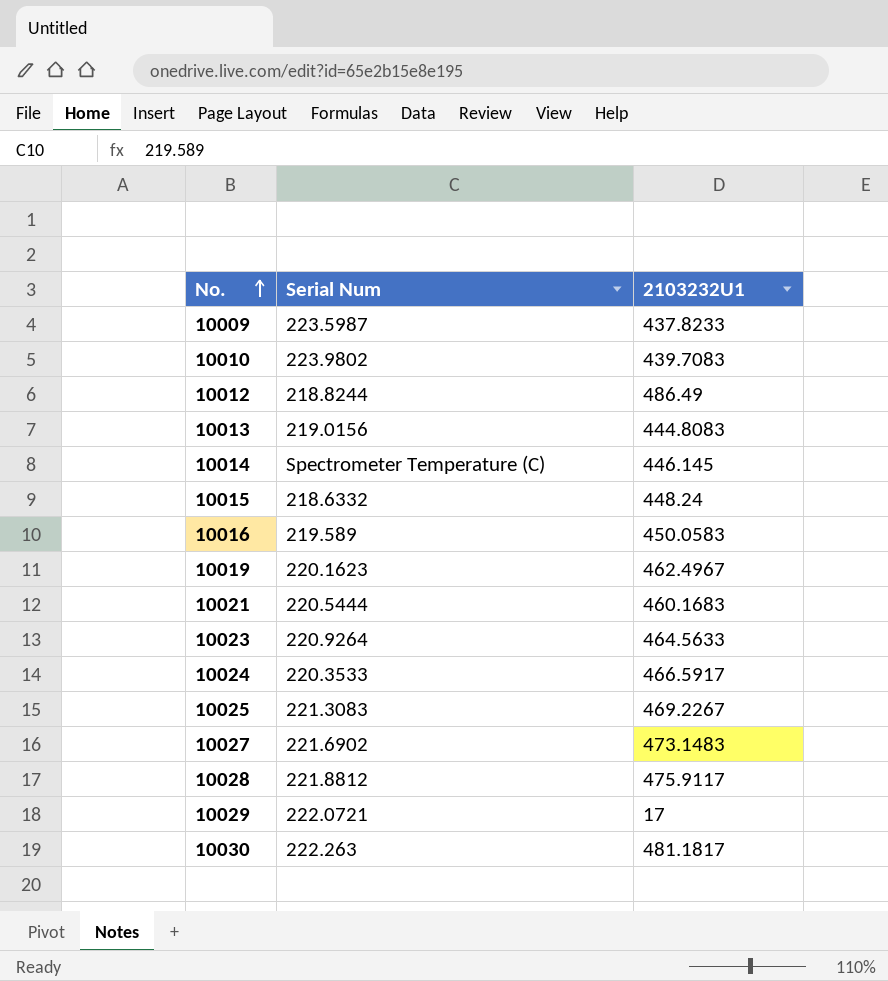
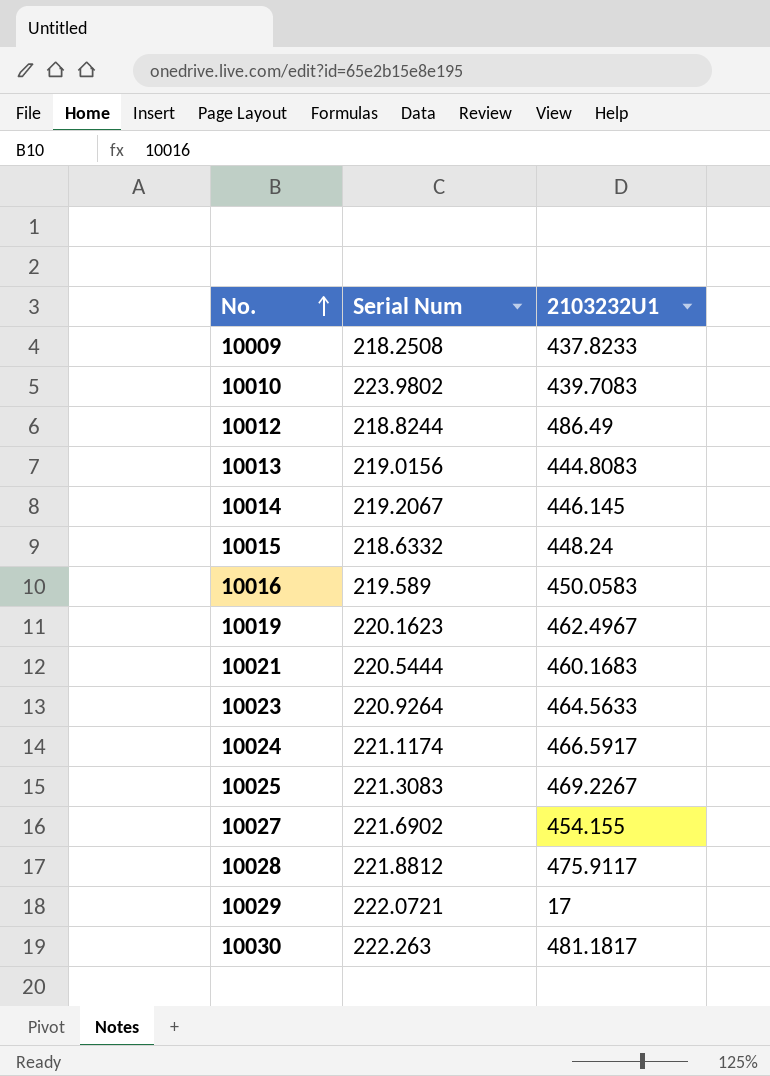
10009 | Serial Num: 223.5987 -> 218.2508
10014 | Serial Num: Spectrometer Temperature (C) -> 219.2067
10024 | Serial Num: 220.3533 -> 221.1174
10027 | 2103232U1: 473.1483 -> 454.155

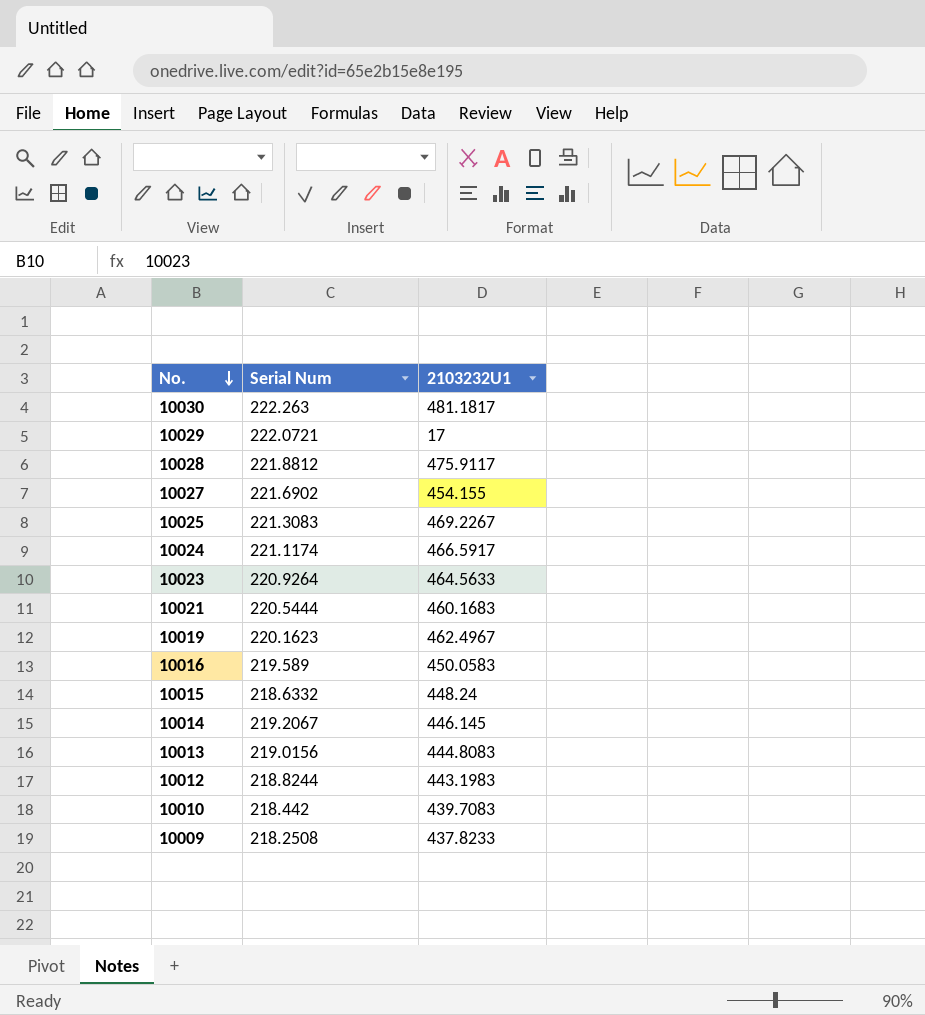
row order: No. ascending -> No. descending
10012 | 2103232U1: 486.49 -> 443.1983
10010 | Serial Num: 223.9802 -> 218.442

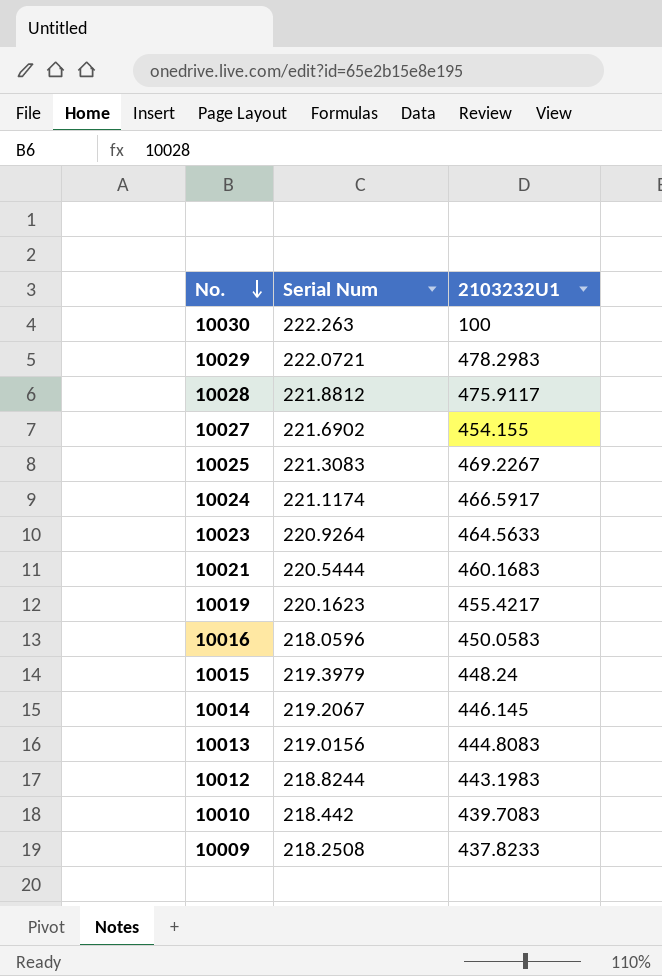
10030 | 2103232U1: 481.1817 -> 100
10029 | 2103232U1: 17 -> 478.2983
10019 | 2103232U1: 462.4967 -> 455.4217
10016 | Serial Num: 219.589 -> 218.0596
10015 | Serial Num: 218.6332 -> 219.3979

